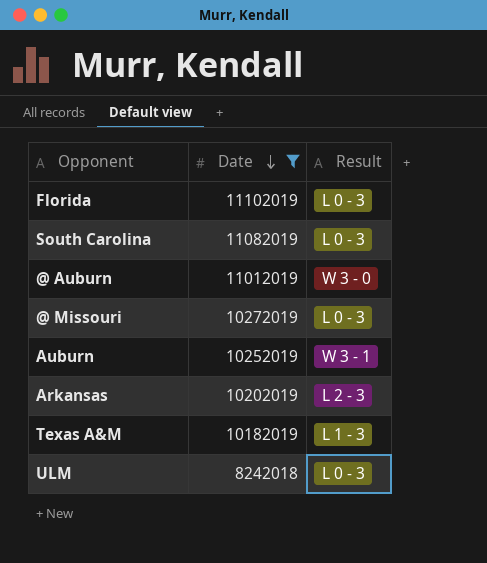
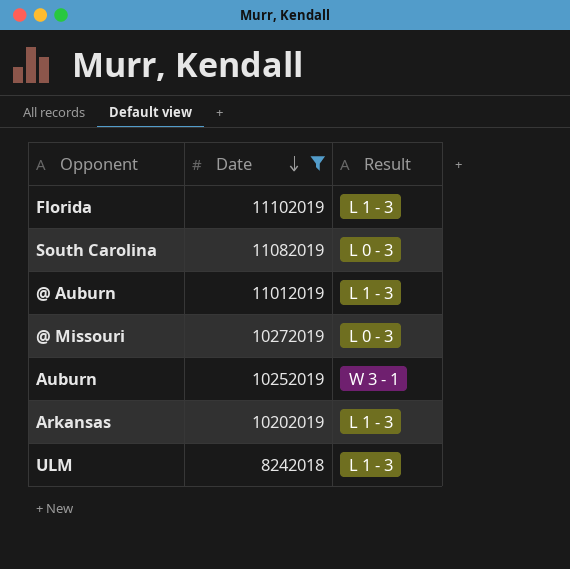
row Texas A&M: 10182019 | L 1 - 3 -> none
Florida | Result: L 0 - 3 -> L 1 - 3
@ Auburn | Result: W 3 - 0 -> L 1 - 3
Arkansas | Result: L 2 - 3 -> L 1 - 3
ULM | Result: L 0 - 3 -> L 1 - 3

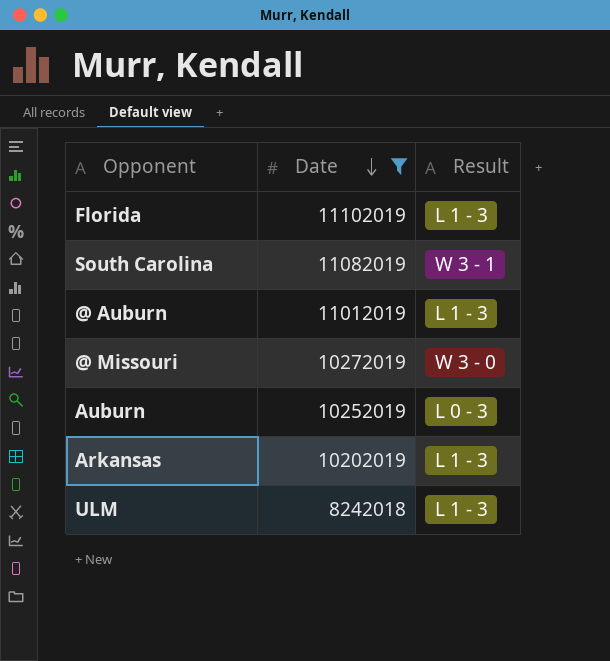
South Carolina | Result: L 0 - 3 -> W 3 - 1
@ Missouri | Result: L 0 - 3 -> W 3 - 0
Auburn | Result: W 3 - 1 -> L 0 - 3

